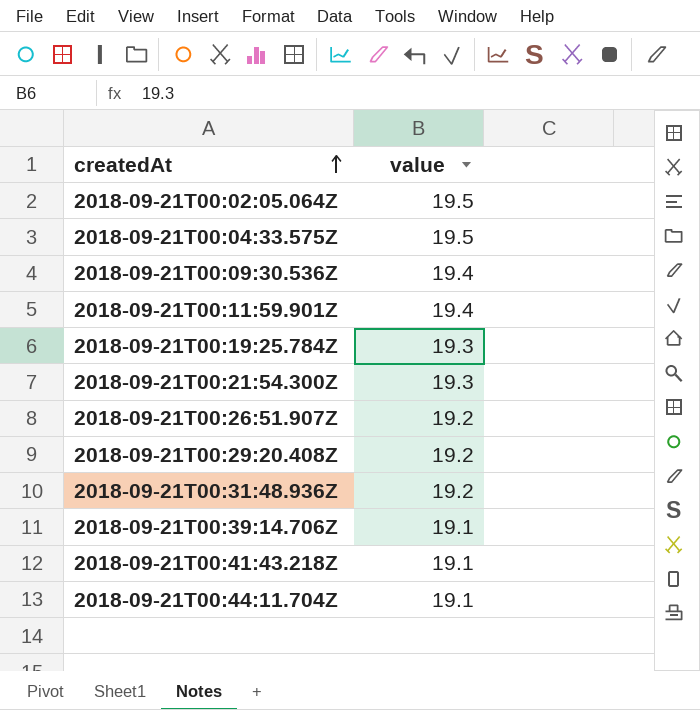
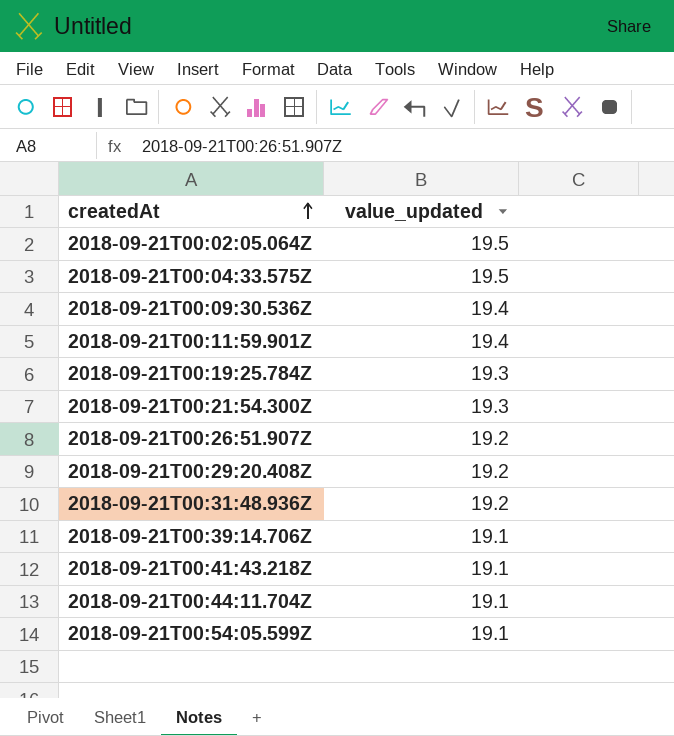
column name: value -> value_updated
row 2018-09-21T00:54:05.599Z: none -> 19.1

